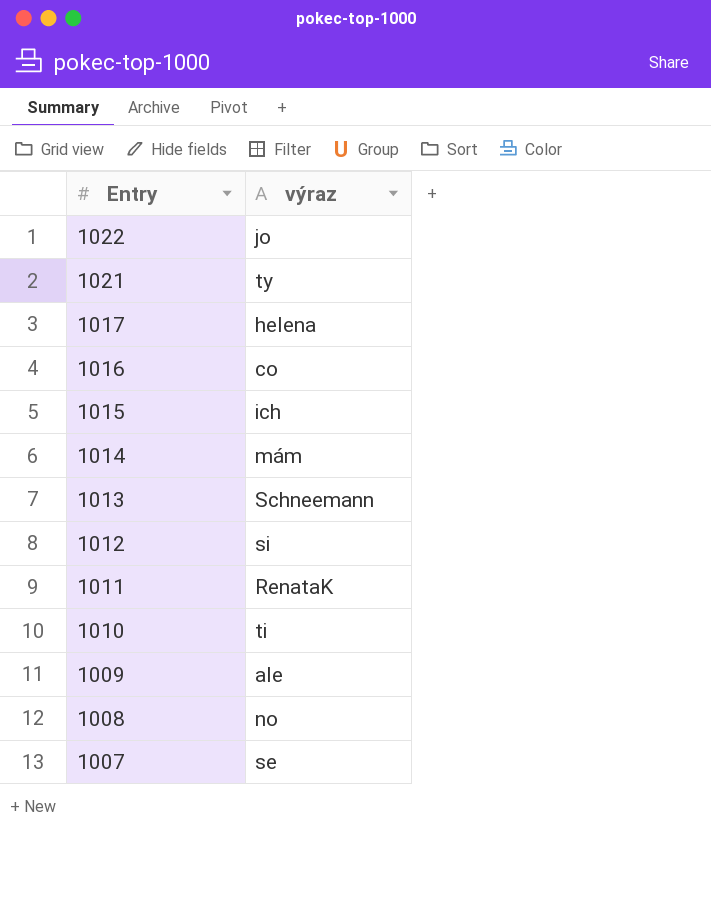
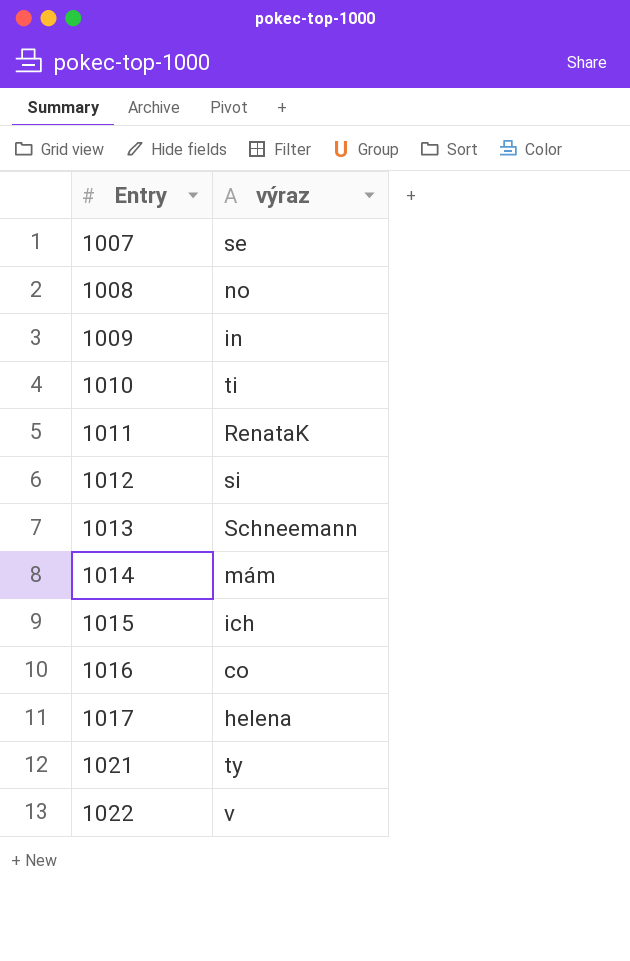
row order: Entry descending -> Entry ascending
1009 | výraz: ale -> in
1022 | výraz: jo -> v

